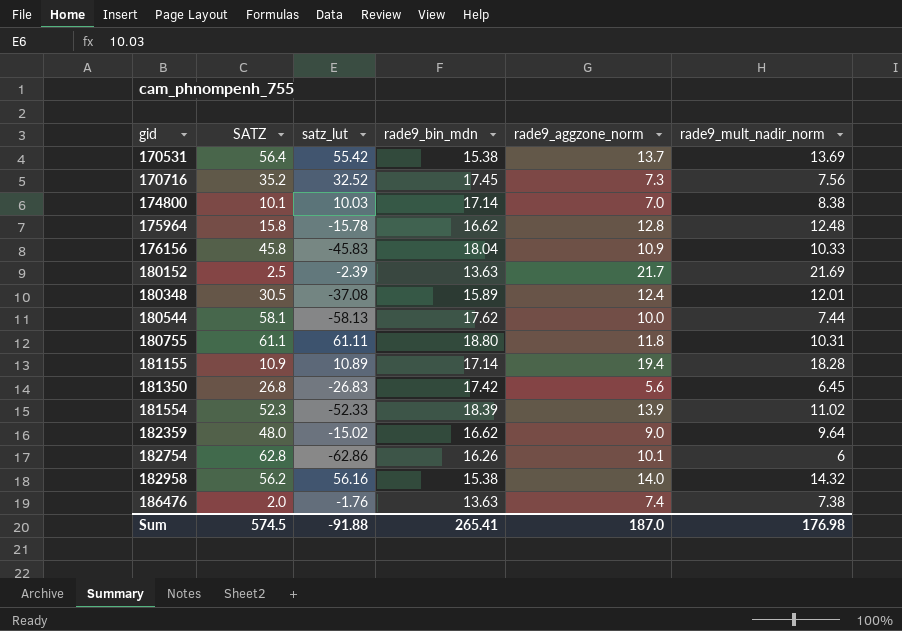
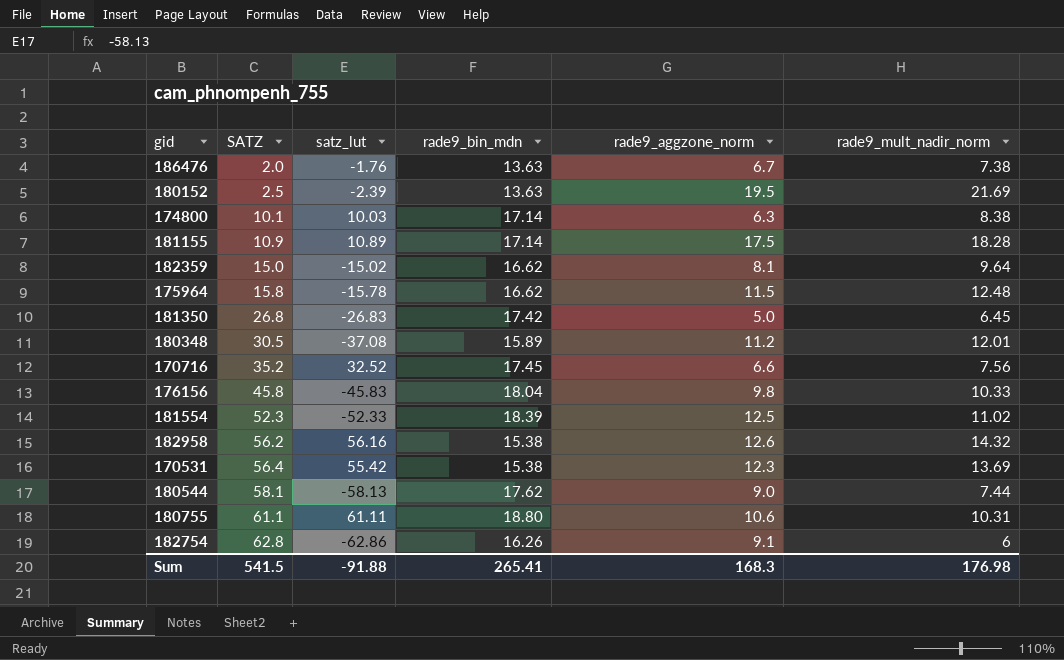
row order: gid ascending -> SATZ ascending
186476 | rade9_aggzone_norm: 7.4 -> 6.7
180152 | rade9_aggzone_norm: 21.7 -> 19.5
174800 | rade9_aggzone_norm: 7.0 -> 6.3
181155 | rade9_aggzone_norm: 19.4 -> 17.5
182359 | SATZ: 48.0 -> 15.0
182359 | rade9_aggzone_norm: 9.0 -> 8.1
175964 | rade9_aggzone_norm: 12.8 -> 11.5
181350 | rade9_aggzone_norm: 5.6 -> 5.0
180348 | rade9_aggzone_norm: 12.4 -> 11.2
170716 | rade9_aggzone_norm: 7.3 -> 6.6
176156 | rade9_aggzone_norm: 10.9 -> 9.8
181554 | rade9_aggzone_norm: 13.9 -> 12.5
182958 | rade9_aggzone_norm: 14.0 -> 12.6
170531 | rade9_aggzone_norm: 13.7 -> 12.3
180544 | rade9_aggzone_norm: 10.0 -> 9.0
180755 | rade9_aggzone_norm: 11.8 -> 10.6
182754 | rade9_aggzone_norm: 10.1 -> 9.1
Sum | SATZ: 574.5 -> 541.5
Sum | rade9_aggzone_norm: 187.0 -> 168.3

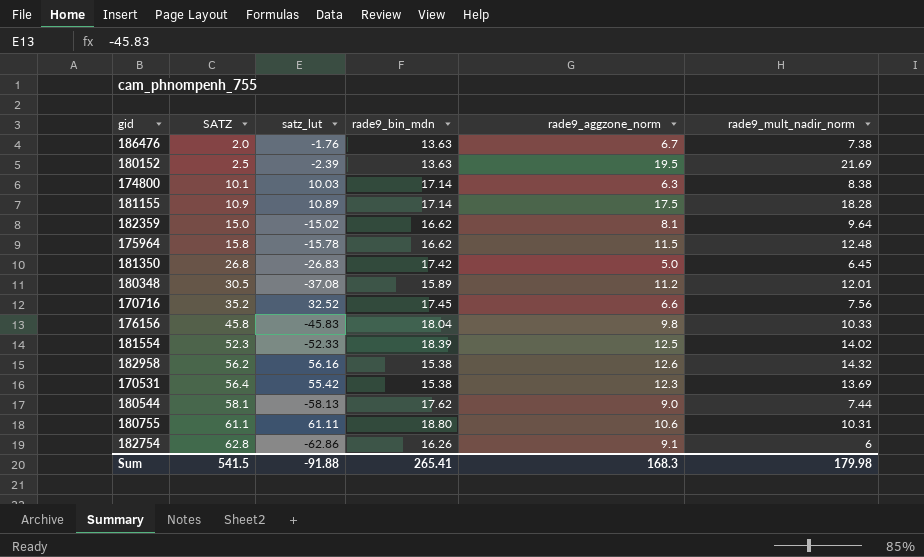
181554 | rade9_mult_nadir_norm: 11.02 -> 14.02
Sum | rade9_mult_nadir_norm: 176.98 -> 179.98

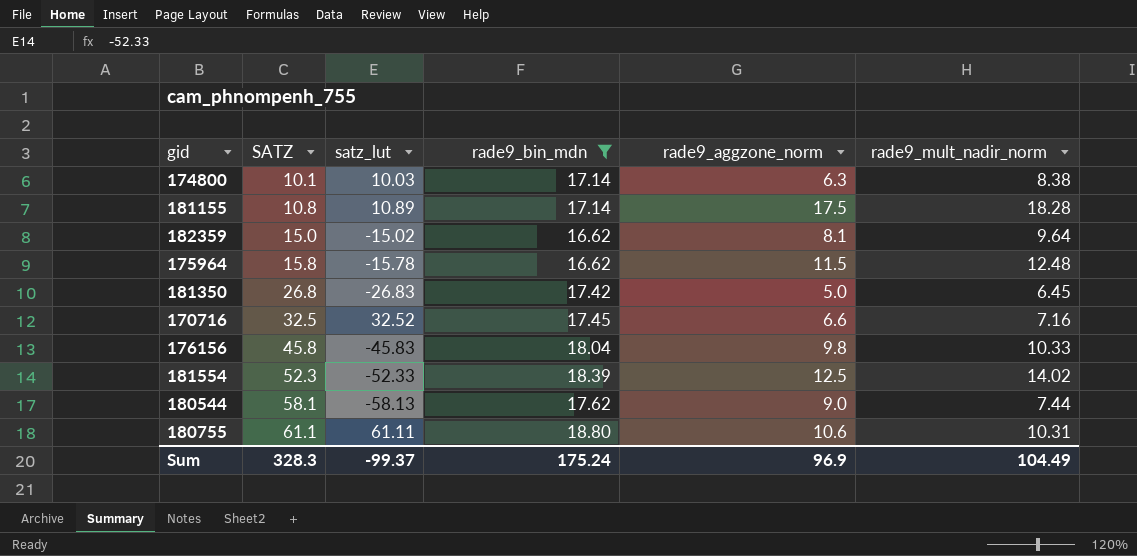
filter: none -> rade9_bin_mdn >= 16.62
181155 | SATZ: 10.9 -> 10.8
170716 | SATZ: 35.2 -> 32.5
170716 | rade9_mult_nadir_norm: 7.56 -> 7.16
Sum | SATZ: 541.5 -> 328.3
Sum | satz_lut: -91.88 -> -99.37
Sum | rade9_bin_mdn: 265.41 -> 175.24
Sum | rade9_aggzone_norm: 168.3 -> 96.9
Sum | rade9_mult_nadir_norm: 179.98 -> 104.49

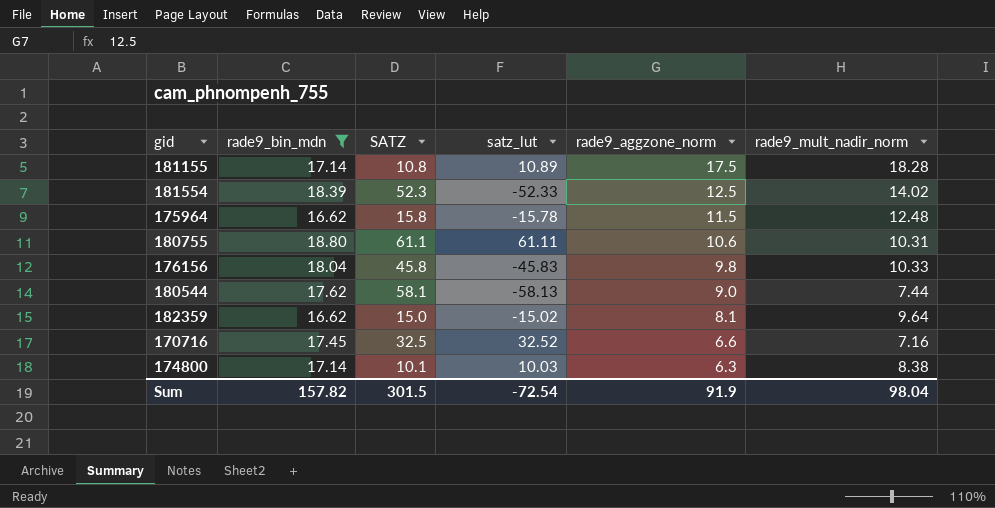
row order: SATZ ascending -> rade9_aggzone_norm descending
column rade9_bin_mdn | position: 4 -> 2
row 181350: 26.8 | -26.83 | 17.42 | 5.0 | 6.45 -> none
Sum | rade9_bin_mdn: 175.24 -> 157.82
Sum | SATZ: 328.3 -> 301.5
Sum | satz_lut: -99.37 -> -72.54
Sum | rade9_aggzone_norm: 96.9 -> 91.9
Sum | rade9_mult_nadir_norm: 104.49 -> 98.04

